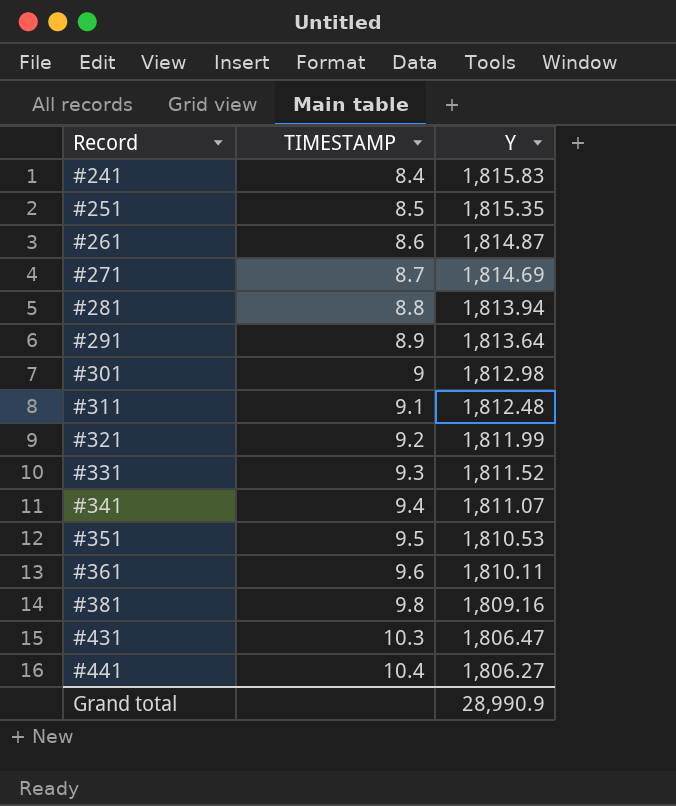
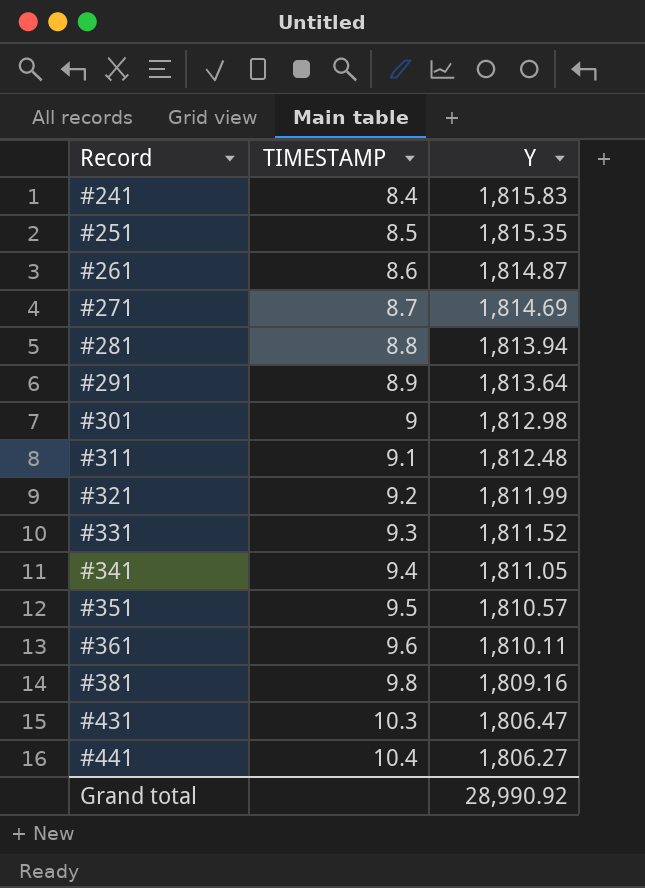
#341 | Y: 1,811.07 -> 1,811.05
#351 | Y: 1,810.53 -> 1,810.57
Grand total | Y: 28,990.9 -> 28,990.92

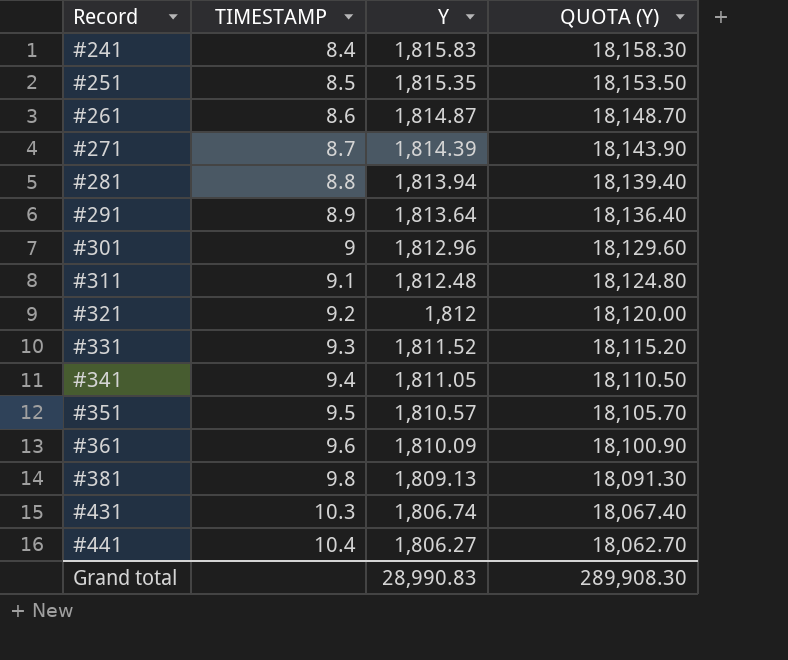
column QUOTA (Y) | formula: none -> [Y] * 10
#271 | Y: 1,814.69 -> 1,814.39
#301 | Y: 1,812.98 -> 1,812.96
#321 | Y: 1,811.99 -> 1,812
#361 | Y: 1,810.11 -> 1,810.09
#381 | Y: 1,809.16 -> 1,809.13
#431 | Y: 1,806.47 -> 1,806.74
Grand total | Y: 28,990.92 -> 28,990.83

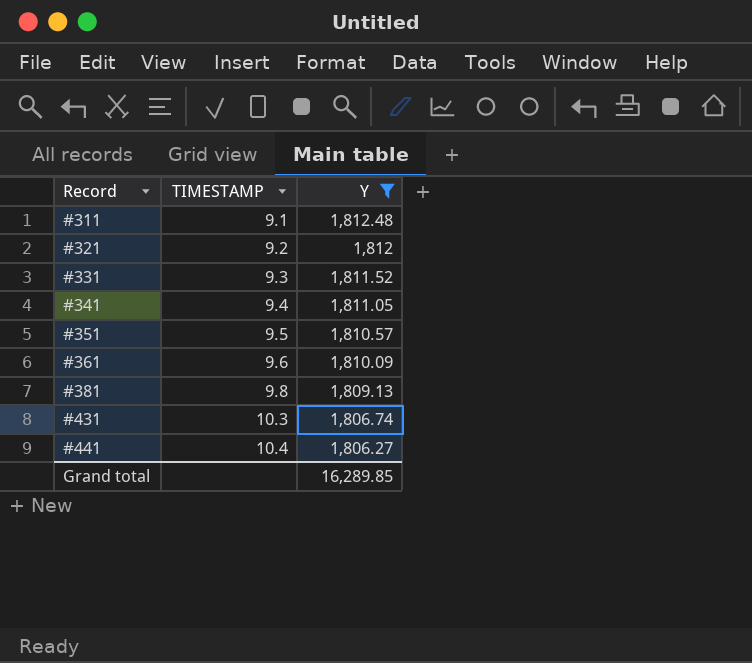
filter: none -> Y <= 1,812.48
column QUOTA (Y) | formula: [Y] * 10 -> none
Grand total | Y: 28,990.83 -> 16,289.85

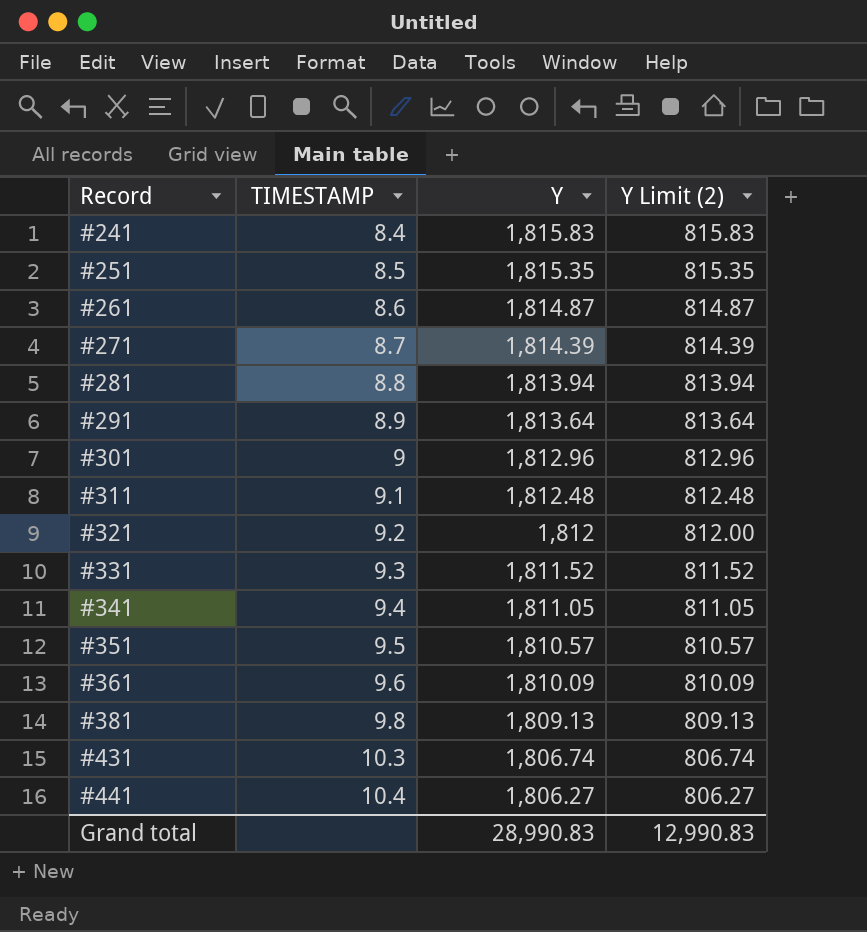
filter: Y <= 1,812.48 -> none
column Y Limit (2) | formula: none -> [Y] - 1000
Grand total | Y: 16,289.85 -> 28,990.83

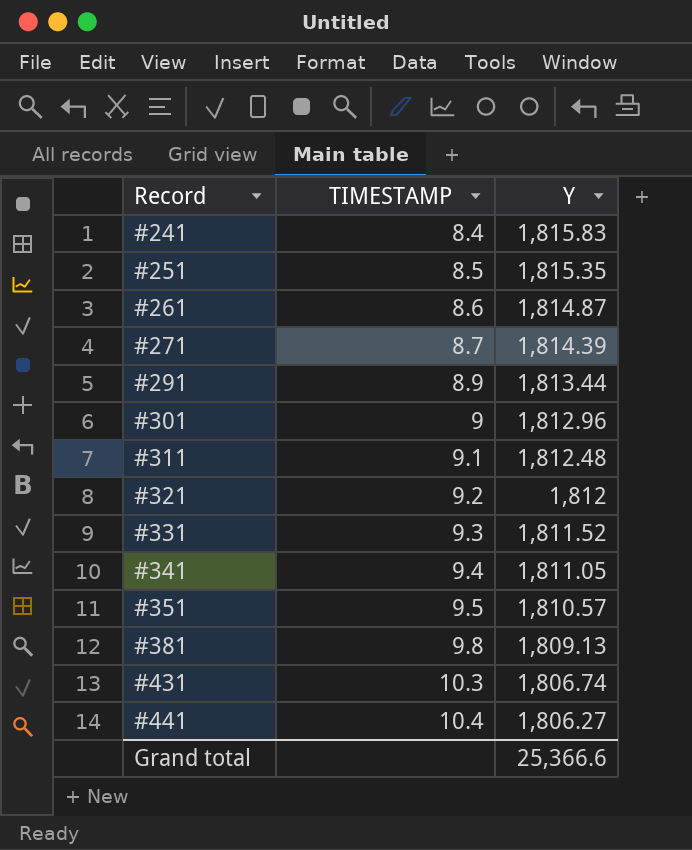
column Y Limit (2) | formula: [Y] - 1000 -> none
row #281: 8.8 | 1,813.94 | 813.94 -> none
row #361: 9.6 | 1,810.09 | 810.09 -> none
#291 | Y: 1,813.64 -> 1,813.44
Grand total | Y: 28,990.83 -> 25,366.6

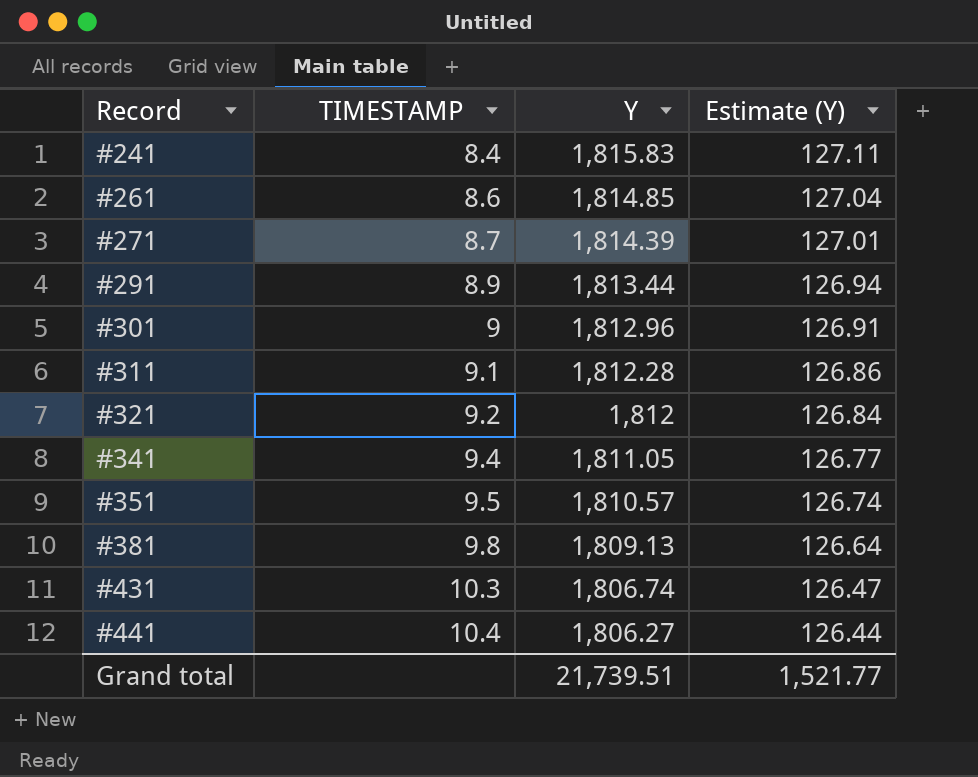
column Estimate (Y) | formula: none -> [Y] * 0.07
row #251: 8.5 | 1,815.35 -> none
row #331: 9.3 | 1,811.52 -> none
#261 | Y: 1,814.87 -> 1,814.85
#311 | Y: 1,812.48 -> 1,812.28
Grand total | Y: 25,366.6 -> 21,739.51

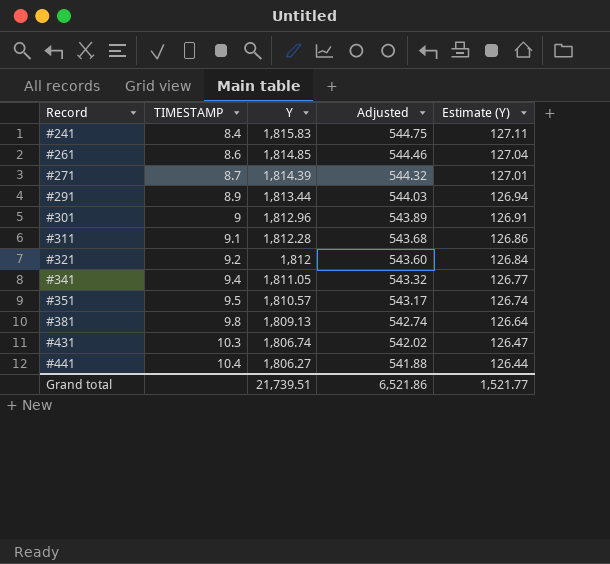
column Adjusted | formula: none -> [Y] * 0.3

